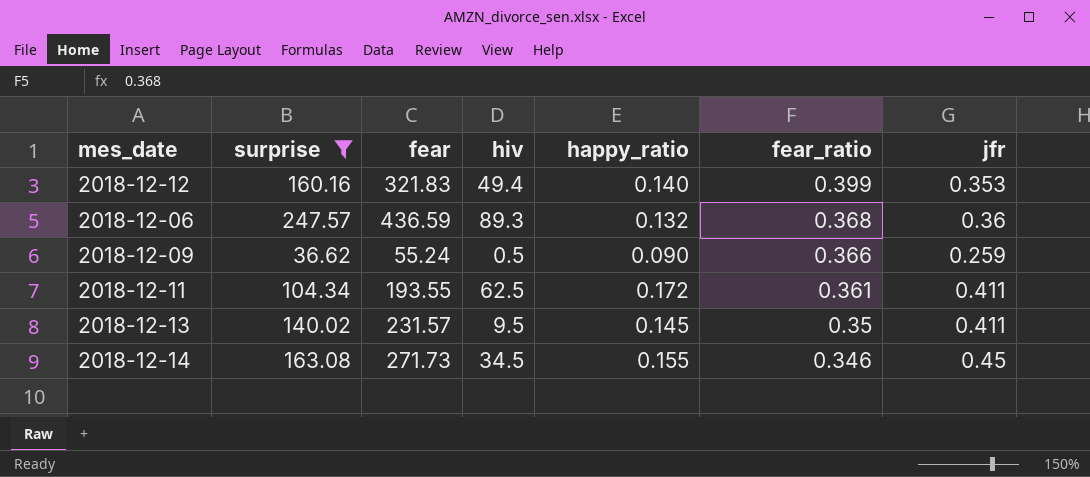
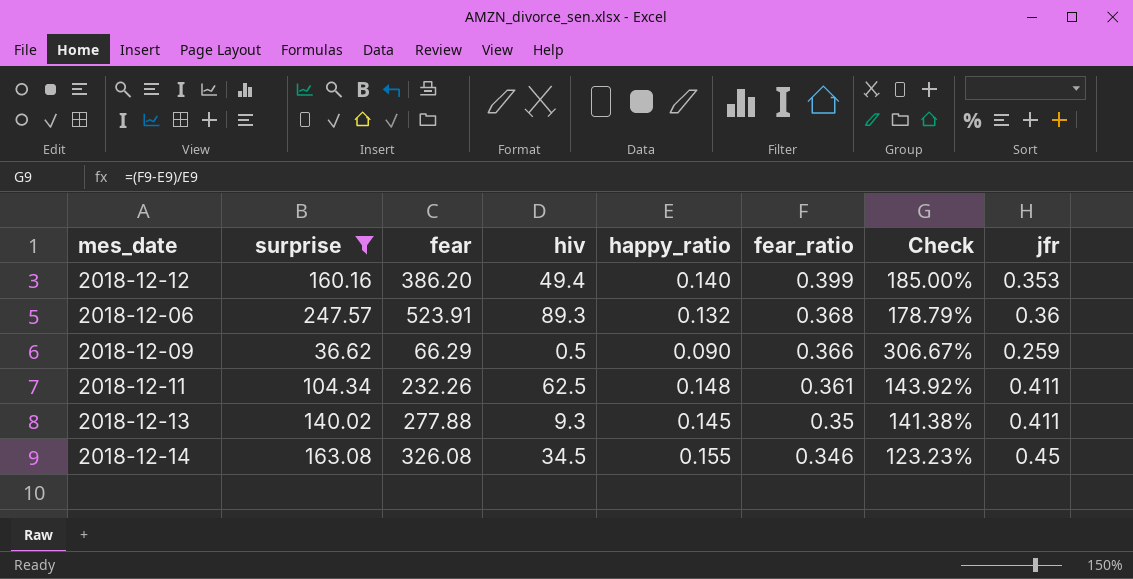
column Check | formula: none -> ([fear_ratio] - [happy_ratio]) / [happy_ratio]
2018-12-12 | fear: 321.83 -> 386.20
2018-12-06 | fear: 436.59 -> 523.91
2018-12-09 | fear: 55.24 -> 66.29
2018-12-11 | fear: 193.55 -> 232.26
2018-12-11 | happy_ratio: 0.172 -> 0.148
2018-12-13 | fear: 231.57 -> 277.88
2018-12-13 | hiv: 9.5 -> 9.3
2018-12-14 | fear: 271.73 -> 326.08

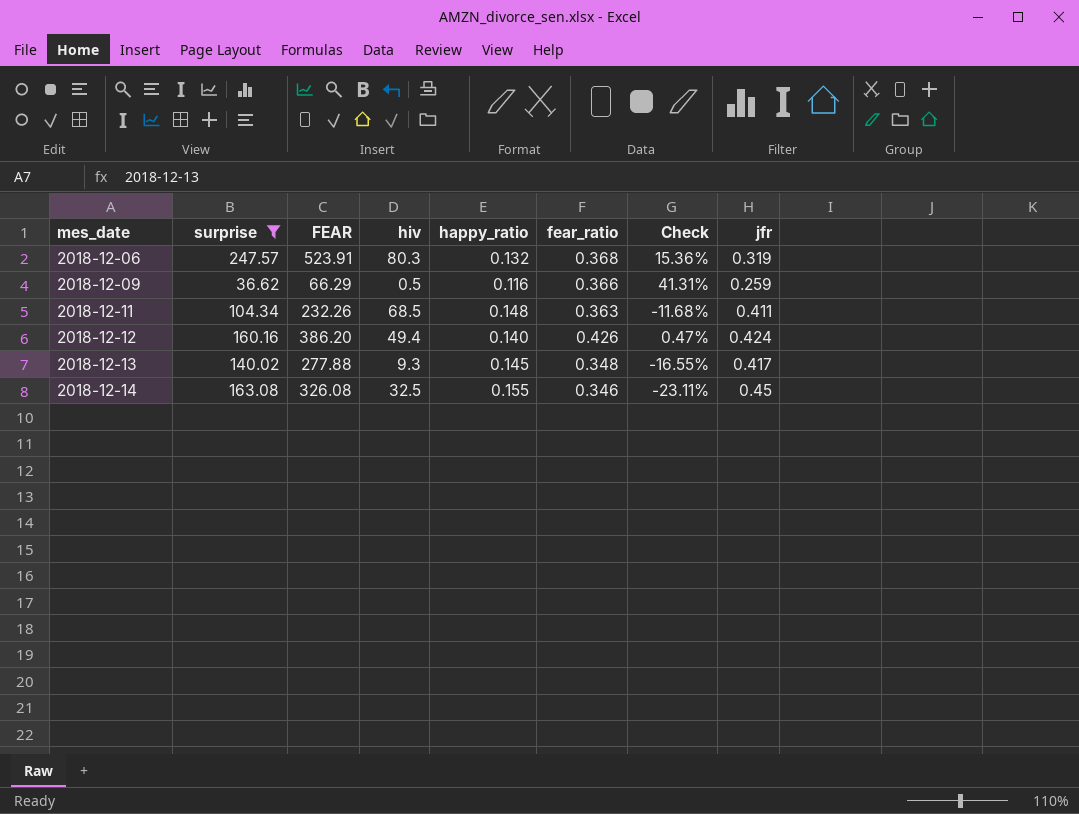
row order: fear_ratio descending -> mes_date ascending
column name: fear -> FEAR
column Check | formula: ([fear_ratio] - [happy_ratio]) / [happy_ratio] -> ([fear_ratio] - [jfr]) / [jfr]
2018-12-06 | hiv: 89.3 -> 80.3
2018-12-06 | jfr: 0.36 -> 0.319
2018-12-09 | happy_ratio: 0.090 -> 0.116
2018-12-11 | hiv: 62.5 -> 68.5
2018-12-11 | fear_ratio: 0.361 -> 0.363
2018-12-12 | fear_ratio: 0.399 -> 0.426
2018-12-12 | jfr: 0.353 -> 0.424
2018-12-13 | fear_ratio: 0.35 -> 0.348
2018-12-13 | jfr: 0.411 -> 0.417
2018-12-14 | hiv: 34.5 -> 32.5

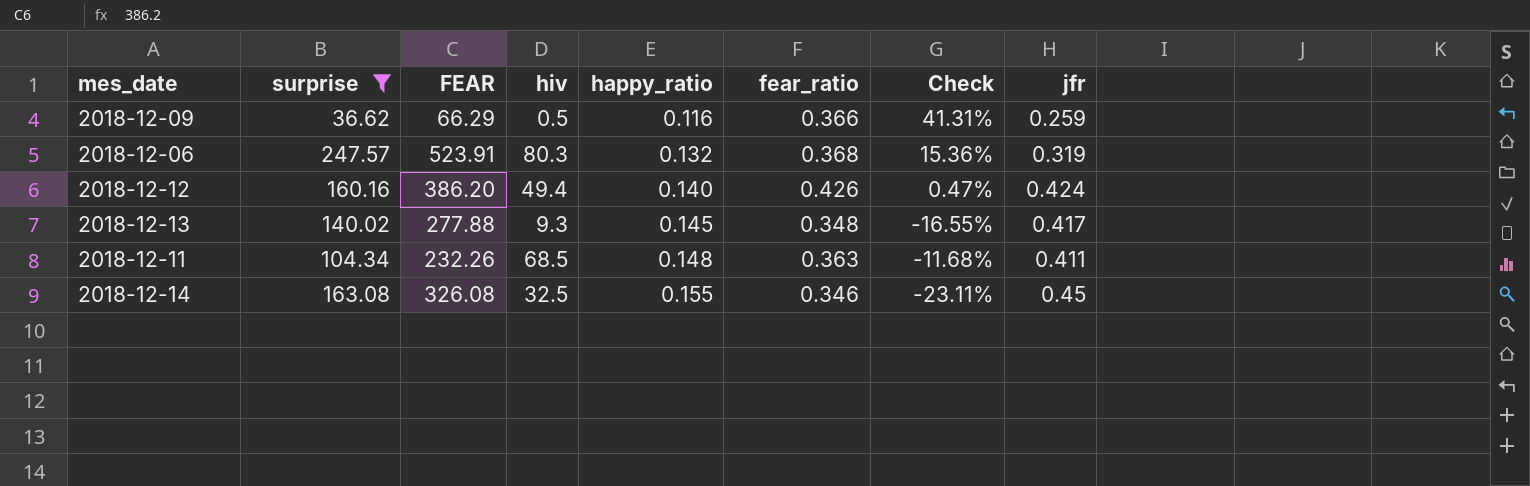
row order: mes_date ascending -> happy_ratio ascending

